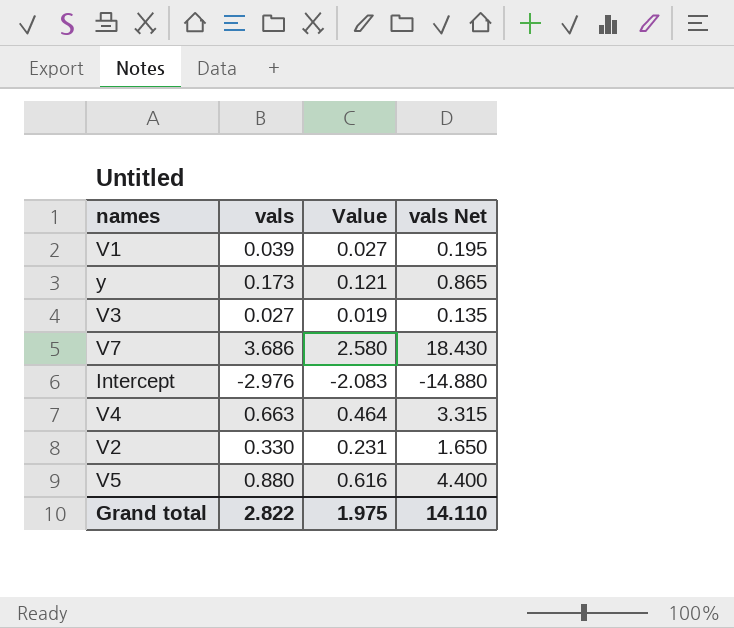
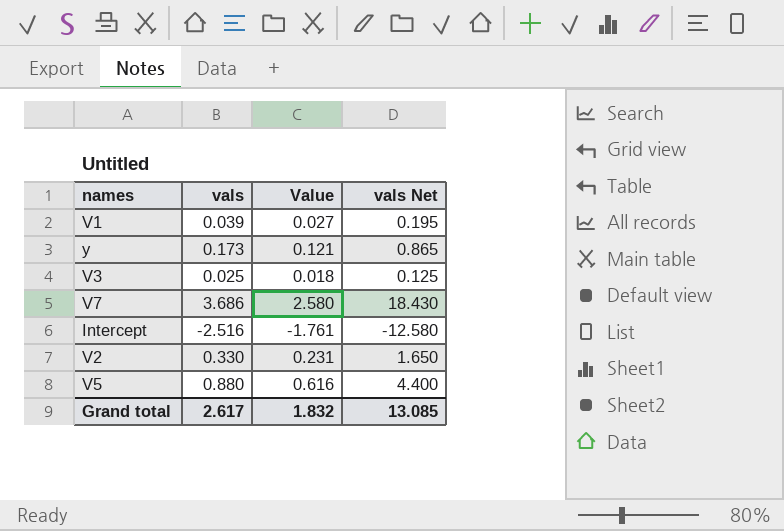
row V4: 0.663 | 0.464 | 3.315 -> none
V3 | vals: 0.027 -> 0.025
V3 | Value: 0.019 -> 0.018
V3 | vals Net: 0.135 -> 0.125
Intercept | vals: -2.976 -> -2.516
Intercept | Value: -2.083 -> -1.761
Intercept | vals Net: -14.880 -> -12.580
Grand total | vals: 2.822 -> 2.617
Grand total | Value: 1.975 -> 1.832
Grand total | vals Net: 14.110 -> 13.085

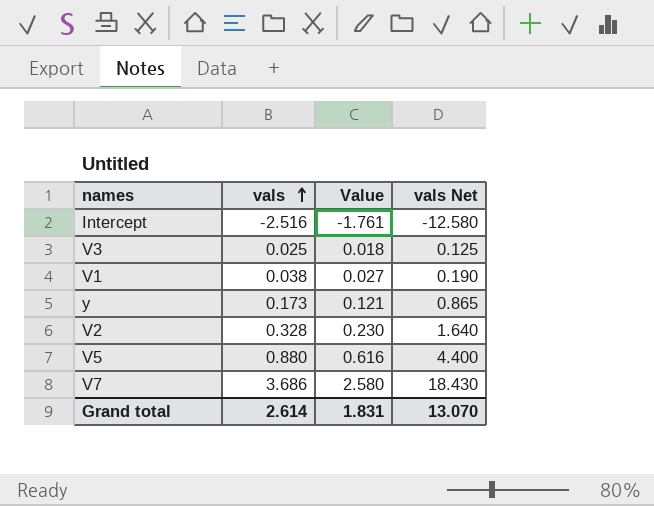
row order: none -> vals ascending
V1 | vals: 0.039 -> 0.038
V1 | vals Net: 0.195 -> 0.190
V2 | vals: 0.330 -> 0.328
V2 | Value: 0.231 -> 0.230
V2 | vals Net: 1.650 -> 1.640
Grand total | vals: 2.617 -> 2.614
Grand total | Value: 1.832 -> 1.831
Grand total | vals Net: 13.085 -> 13.070

